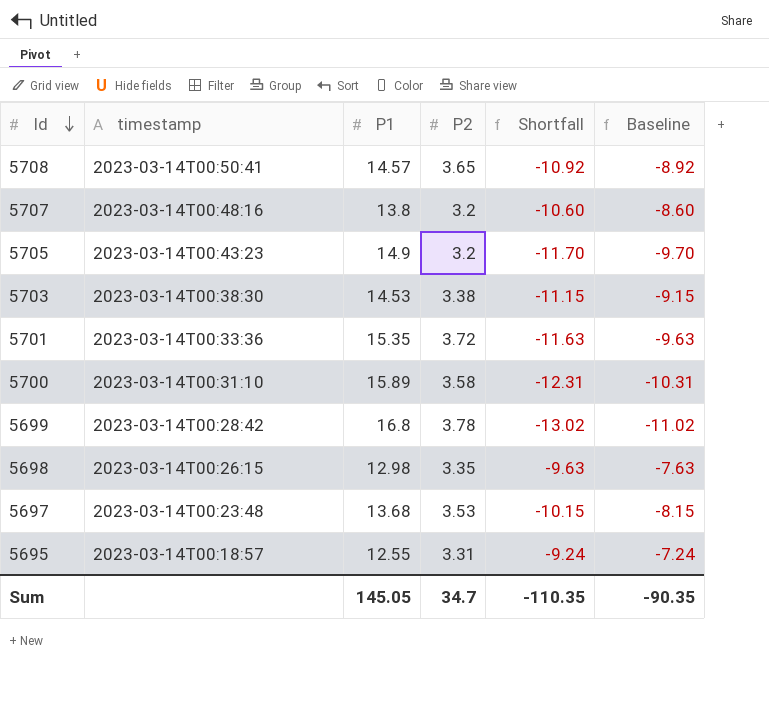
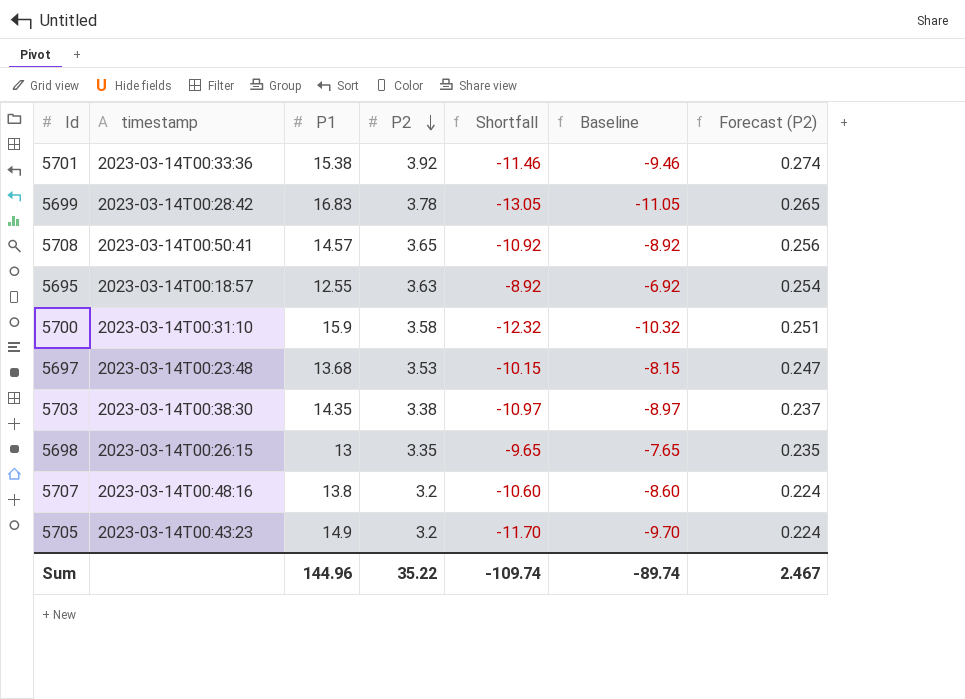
row order: Id descending -> P2 descending
column Forecast (P2) | formula: none -> [P2] * 0.07
5701 | P1: 15.35 -> 15.38
5701 | P2: 3.72 -> 3.92
5701 | Shortfall: -11.63 -> -11.46
5701 | Baseline: -9.63 -> -9.46
5699 | P1: 16.8 -> 16.83
5699 | Shortfall: -13.02 -> -13.05
5699 | Baseline: -11.02 -> -11.05
5695 | P2: 3.31 -> 3.63
5695 | Shortfall: -9.24 -> -8.92
5695 | Baseline: -7.24 -> -6.92
5700 | P1: 15.89 -> 15.9
5700 | Shortfall: -12.31 -> -12.32
5700 | Baseline: -10.31 -> -10.32
5703 | P1: 14.53 -> 14.35
5703 | Shortfall: -11.15 -> -10.97
5703 | Baseline: -9.15 -> -8.97
5698 | P1: 12.98 -> 13
5698 | Shortfall: -9.63 -> -9.65
5698 | Baseline: -7.63 -> -7.65
Sum | P1: 145.05 -> 144.96
Sum | P2: 34.7 -> 35.22
Sum | Shortfall: -110.35 -> -109.74
Sum | Baseline: -90.35 -> -89.74

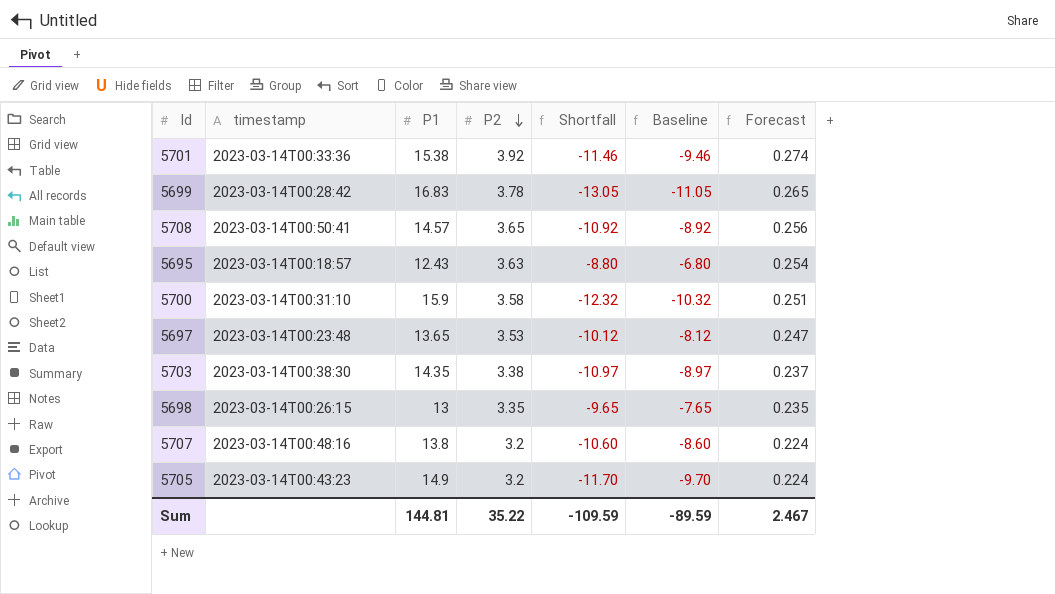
column name: Forecast (P2) -> Forecast
5695 | P1: 12.55 -> 12.43
5695 | Shortfall: -8.92 -> -8.80
5695 | Baseline: -6.92 -> -6.80
5697 | P1: 13.68 -> 13.65
5697 | Shortfall: -10.15 -> -10.12
5697 | Baseline: -8.15 -> -8.12
Sum | P1: 144.96 -> 144.81
Sum | Shortfall: -109.74 -> -109.59
Sum | Baseline: -89.74 -> -89.59

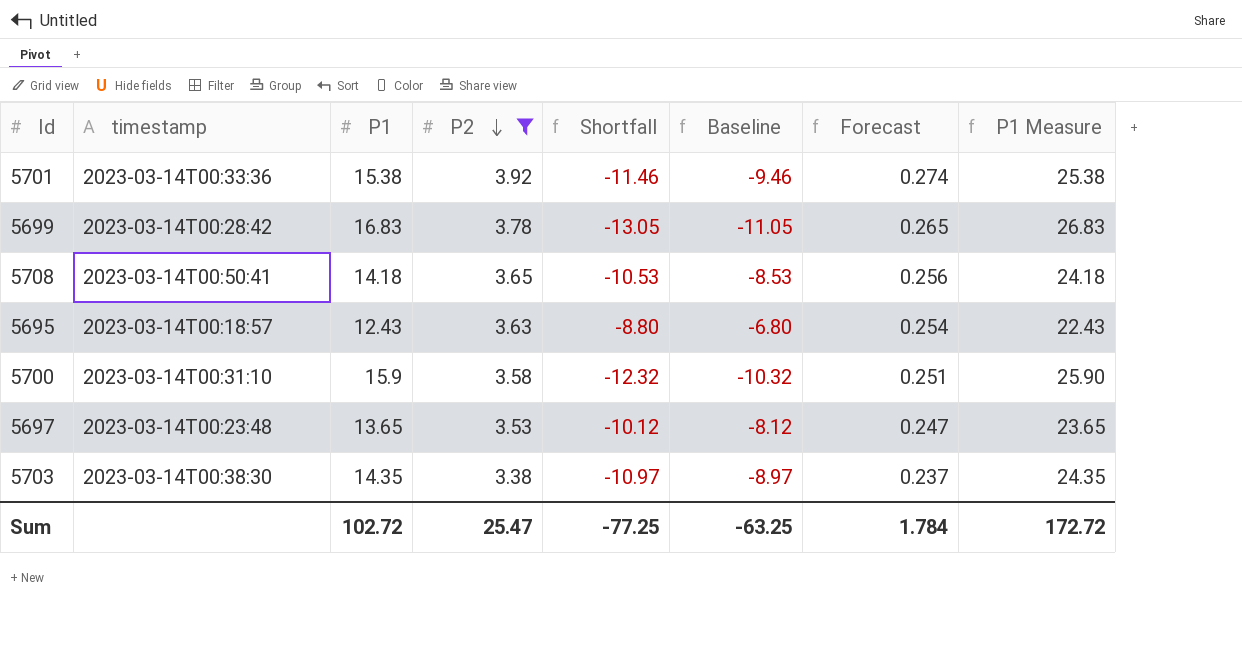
filter: none -> P2 >= 3.38
column P1 Measure | formula: none -> [P1] + 10
5708 | P1: 14.57 -> 14.18
5708 | Shortfall: -10.92 -> -10.53
5708 | Baseline: -8.92 -> -8.53
Sum | P1: 144.81 -> 102.72
Sum | P2: 35.22 -> 25.47
Sum | Shortfall: -109.59 -> -77.25
Sum | Baseline: -89.59 -> -63.25
Sum | Forecast: 2.467 -> 1.784

